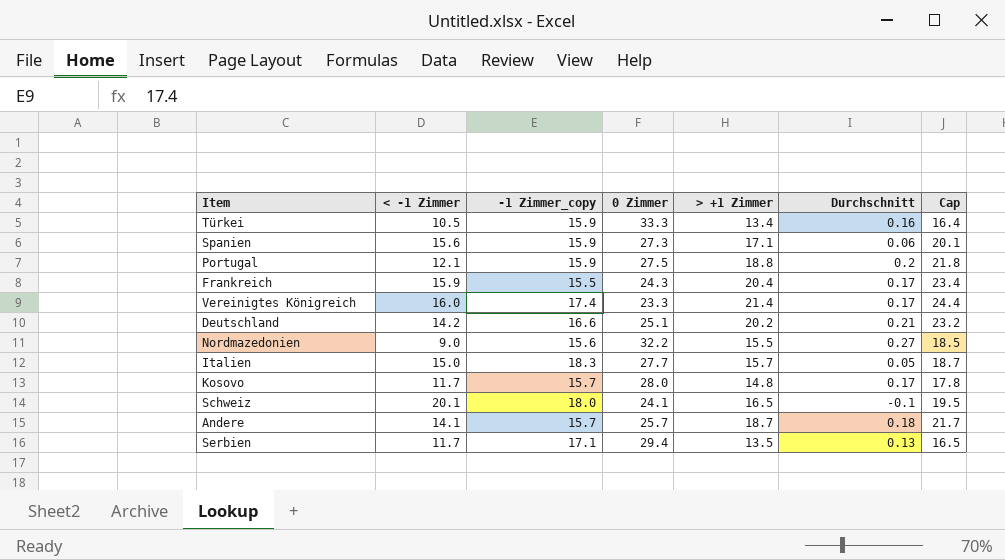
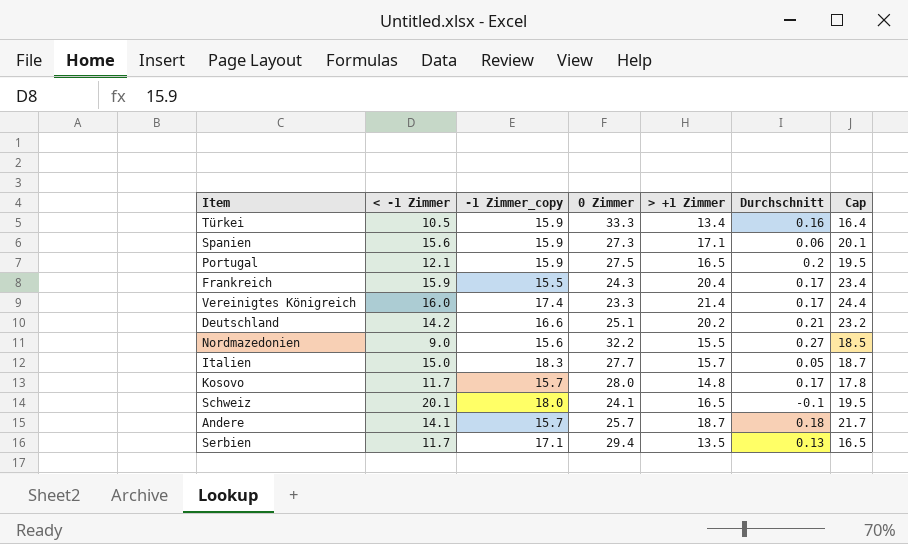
Portugal | > +1 Zimmer: 18.8 -> 16.5
Portugal | Cap: 21.8 -> 19.5

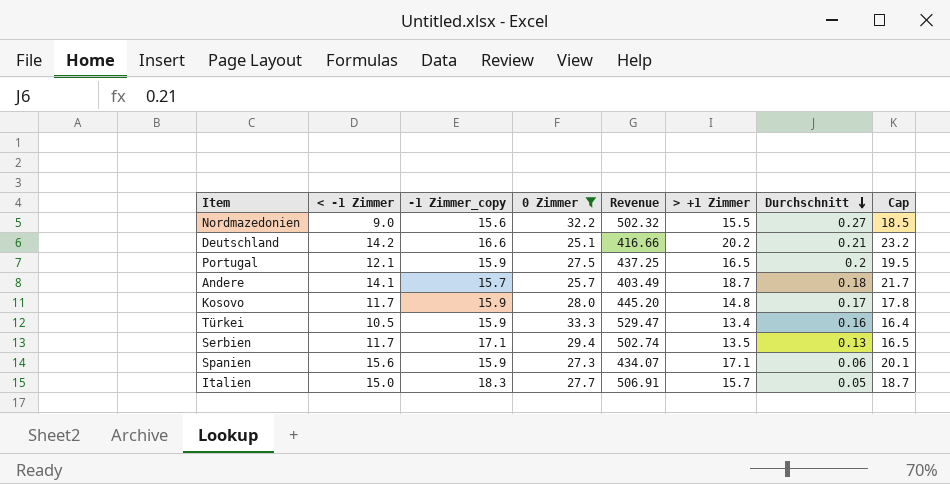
filter: none -> 0 Zimmer >= 25.1
row order: none -> Durchschnitt descending
column Revenue | formula: none -> [-1 Zimmer_copy] * [0 Zimmer]
Kosovo | -1 Zimmer_copy: 15.7 -> 15.9

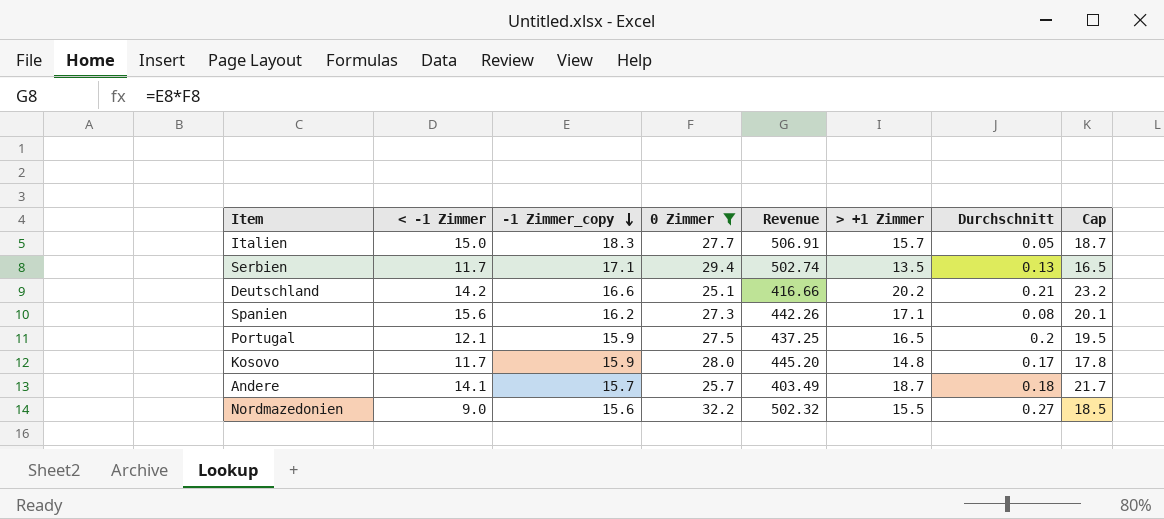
row order: Durchschnitt descending -> -1 Zimmer_copy descending
row Türkei: 10.5 | 15.9 | 33.3 | 529.47 | 13.4 | 0.16 | 16.4 -> none
Spanien | -1 Zimmer_copy: 15.9 -> 16.2
Spanien | Revenue: 434.07 -> 442.26
Spanien | Durchschnitt: 0.06 -> 0.08

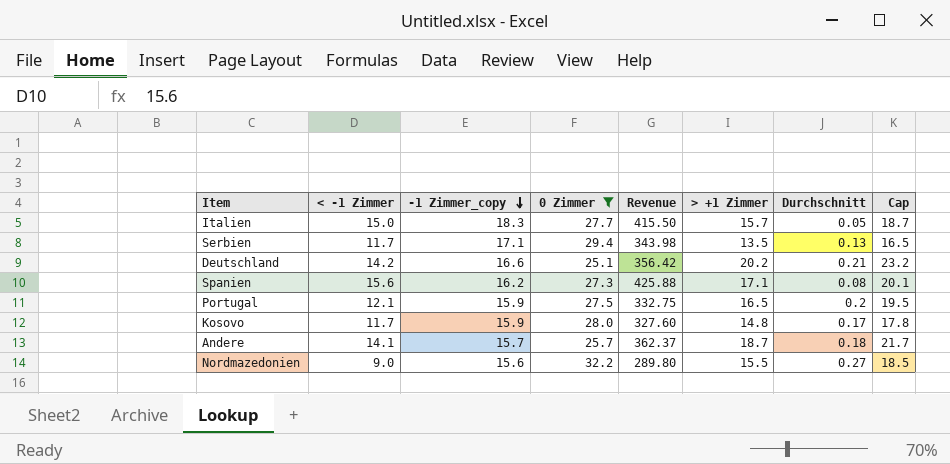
column Revenue | formula: [-1 Zimmer_copy] * [0 Zimmer] -> [< -1 Zimmer] * [0 Zimmer]

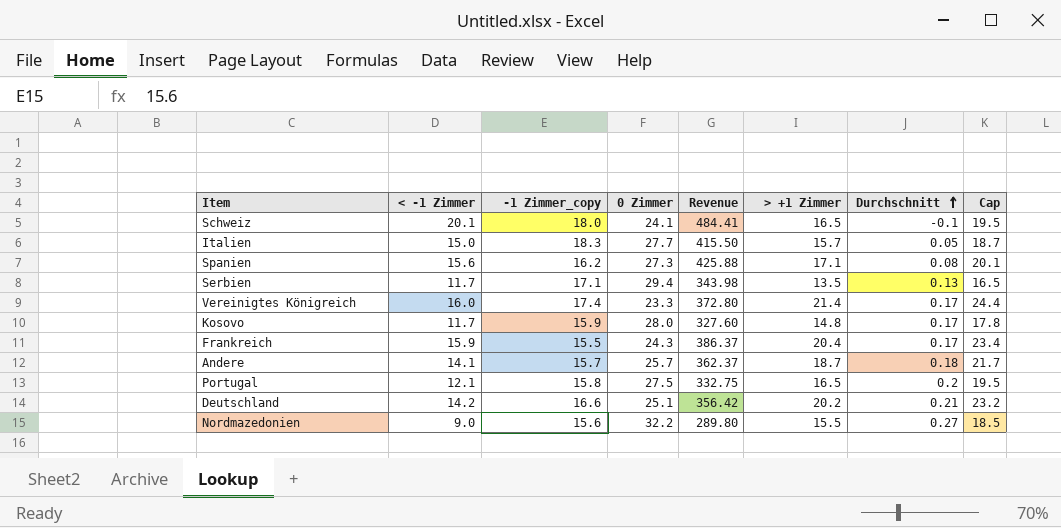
filter: 0 Zimmer >= 25.1 -> none
row order: -1 Zimmer_copy descending -> Durchschnitt ascending
Portugal | -1 Zimmer_copy: 15.9 -> 15.8

